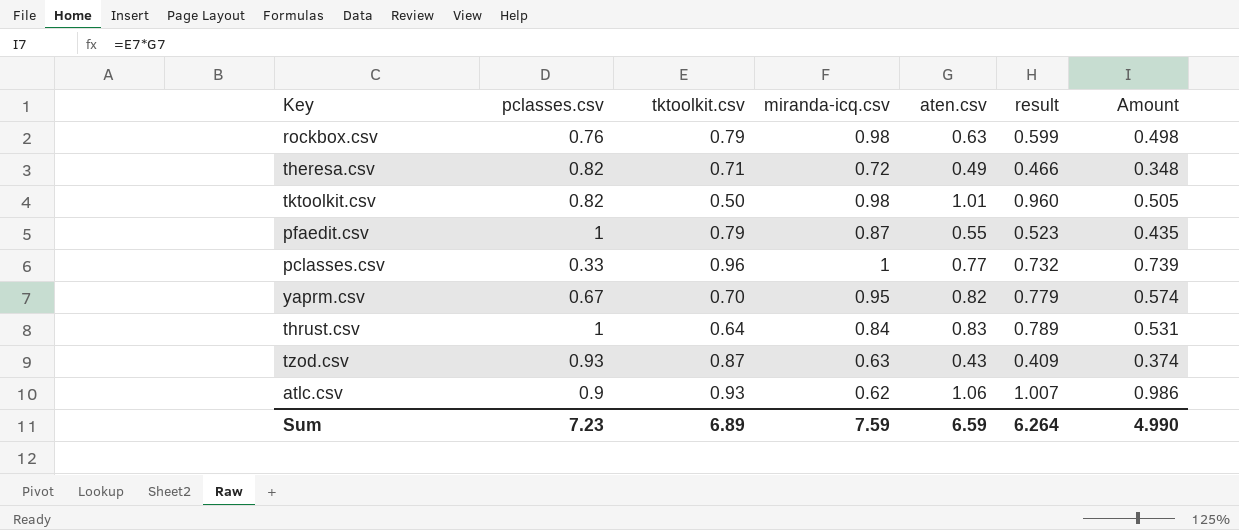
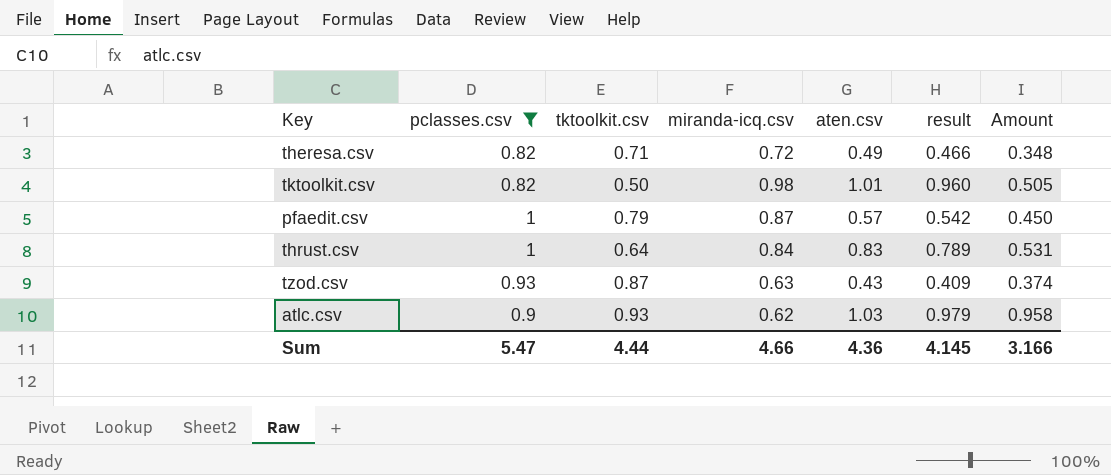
filter: none -> pclasses.csv >= 0.82
pfaedit.csv | aten.csv: 0.55 -> 0.57
pfaedit.csv | result: 0.523 -> 0.542
pfaedit.csv | Amount: 0.435 -> 0.450
atlc.csv | aten.csv: 1.06 -> 1.03
atlc.csv | result: 1.007 -> 0.979
atlc.csv | Amount: 0.986 -> 0.958
Sum | pclasses.csv: 7.23 -> 5.47
Sum | tktoolkit.csv: 6.89 -> 4.44
Sum | miranda-icq.csv: 7.59 -> 4.66
Sum | aten.csv: 6.59 -> 4.36
Sum | result: 6.264 -> 4.145
Sum | Amount: 4.990 -> 3.166

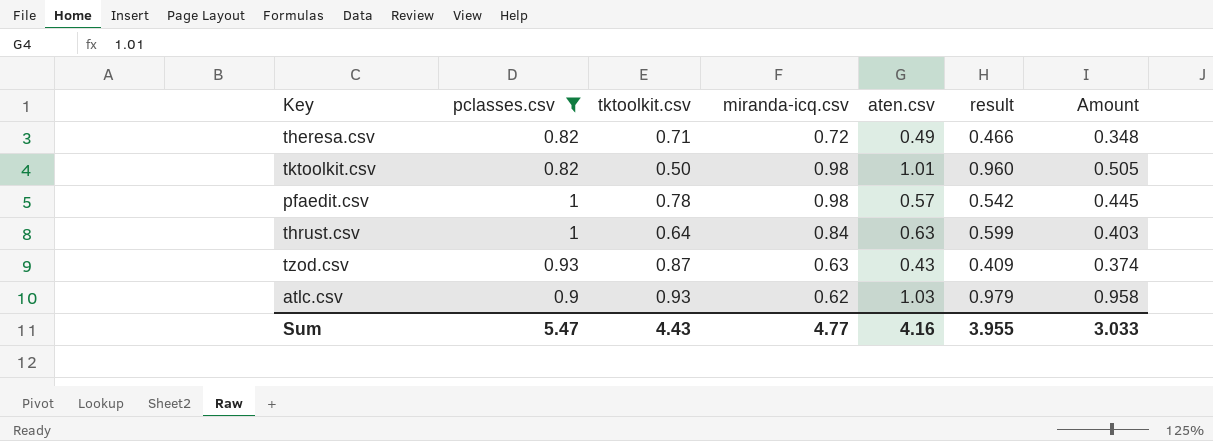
pfaedit.csv | tktoolkit.csv: 0.79 -> 0.78
pfaedit.csv | miranda-icq.csv: 0.87 -> 0.98
pfaedit.csv | Amount: 0.450 -> 0.445
thrust.csv | aten.csv: 0.83 -> 0.63
thrust.csv | result: 0.789 -> 0.599
thrust.csv | Amount: 0.531 -> 0.403
Sum | tktoolkit.csv: 4.44 -> 4.43
Sum | miranda-icq.csv: 4.66 -> 4.77
Sum | aten.csv: 4.36 -> 4.16
Sum | result: 4.145 -> 3.955
Sum | Amount: 3.166 -> 3.033

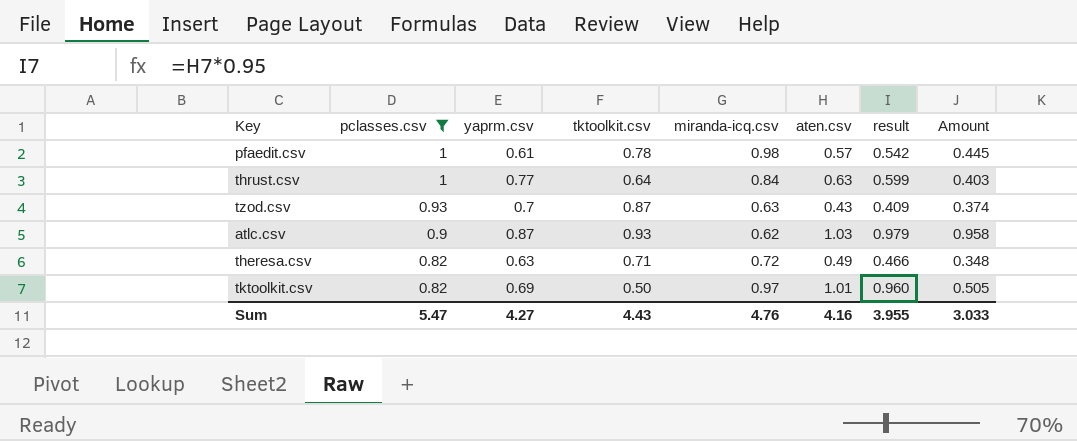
row order: none -> pclasses.csv descending
column yaprm.csv | position: none -> 3
tktoolkit.csv | miranda-icq.csv: 0.98 -> 0.97
Sum | miranda-icq.csv: 4.77 -> 4.76

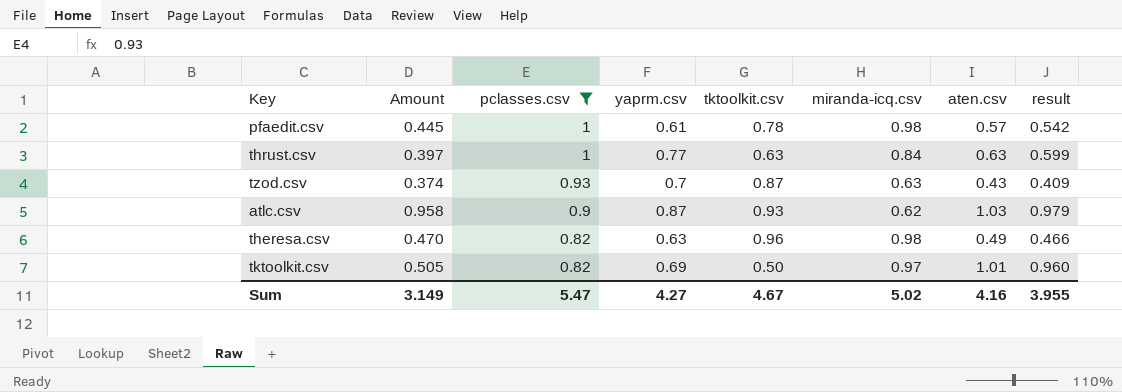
column Amount | position: 8 -> 2
thrust.csv | Amount: 0.403 -> 0.397
thrust.csv | tktoolkit.csv: 0.64 -> 0.63
theresa.csv | Amount: 0.348 -> 0.470
theresa.csv | tktoolkit.csv: 0.71 -> 0.96
theresa.csv | miranda-icq.csv: 0.72 -> 0.98
Sum | Amount: 3.033 -> 3.149
Sum | tktoolkit.csv: 4.43 -> 4.67
Sum | miranda-icq.csv: 4.76 -> 5.02

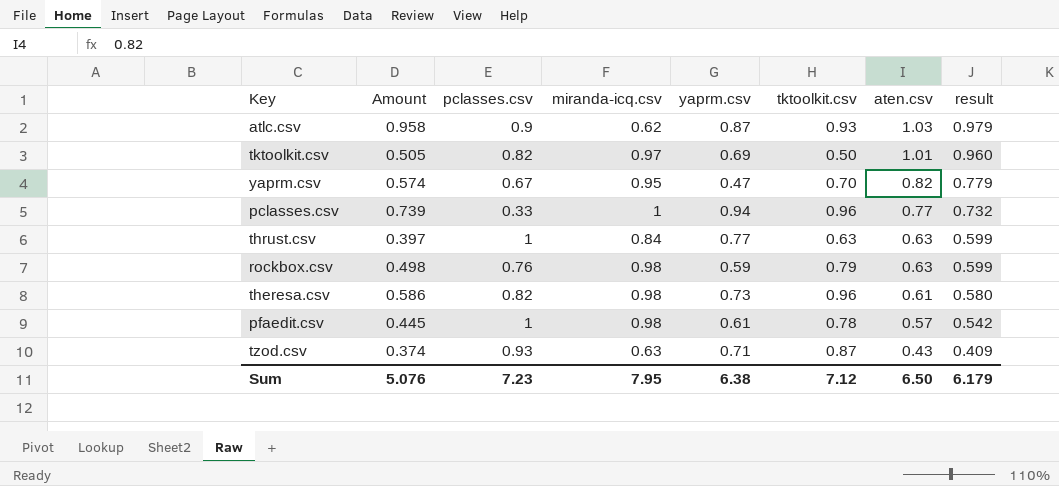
filter: pclasses.csv >= 0.82 -> none
row order: pclasses.csv descending -> aten.csv descending
column miranda-icq.csv | position: 6 -> 4
theresa.csv | Amount: 0.470 -> 0.586
theresa.csv | yaprm.csv: 0.63 -> 0.73
theresa.csv | aten.csv: 0.49 -> 0.61
theresa.csv | result: 0.466 -> 0.580
tzod.csv | yaprm.csv: 0.7 -> 0.71
Sum | Amount: 3.149 -> 5.076
Sum | pclasses.csv: 5.47 -> 7.23
Sum | miranda-icq.csv: 5.02 -> 7.95
Sum | yaprm.csv: 4.27 -> 6.38
Sum | tktoolkit.csv: 4.67 -> 7.12
Sum | aten.csv: 4.16 -> 6.50
Sum | result: 3.955 -> 6.179

